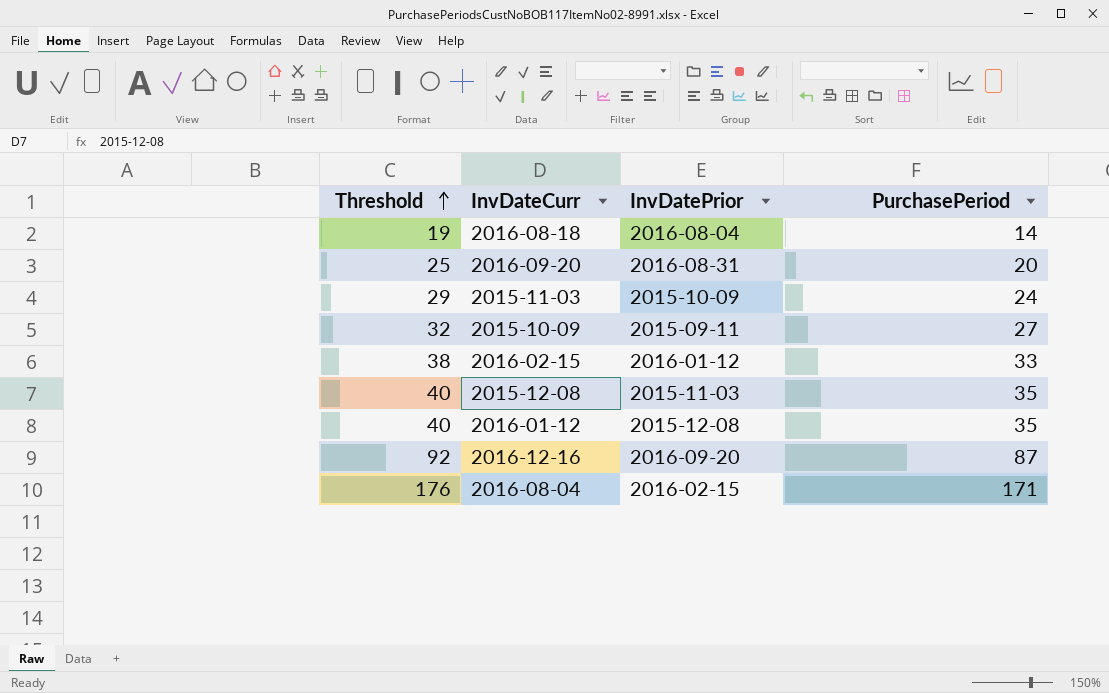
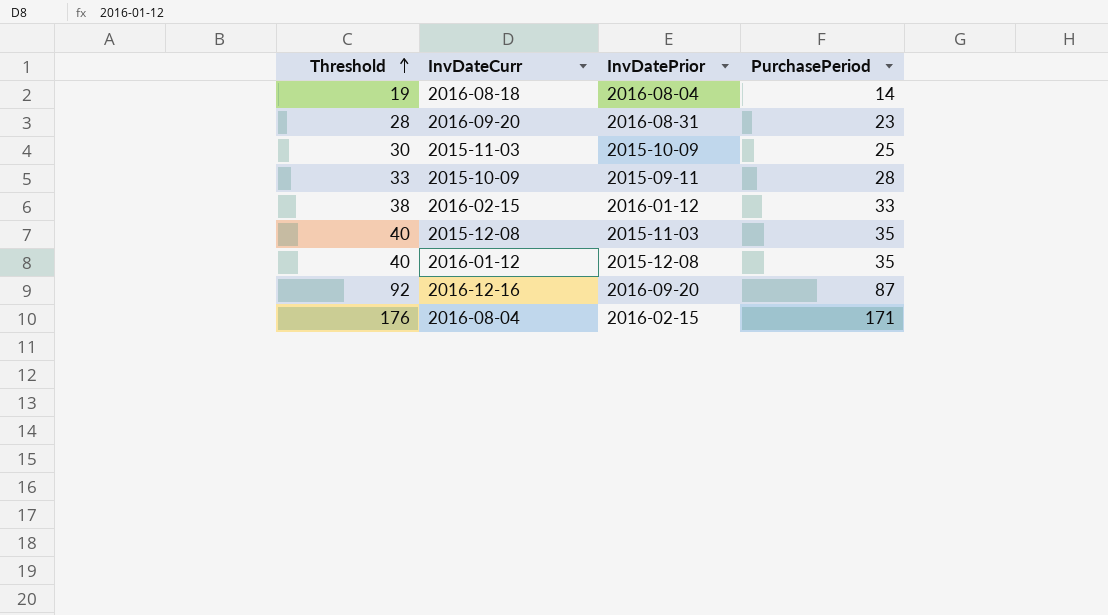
2016-09-20 | Threshold: 25 -> 28
2016-09-20 | PurchasePeriod: 20 -> 23
2015-11-03 | Threshold: 29 -> 30
2015-11-03 | PurchasePeriod: 24 -> 25
2015-10-09 | Threshold: 32 -> 33
2015-10-09 | PurchasePeriod: 27 -> 28

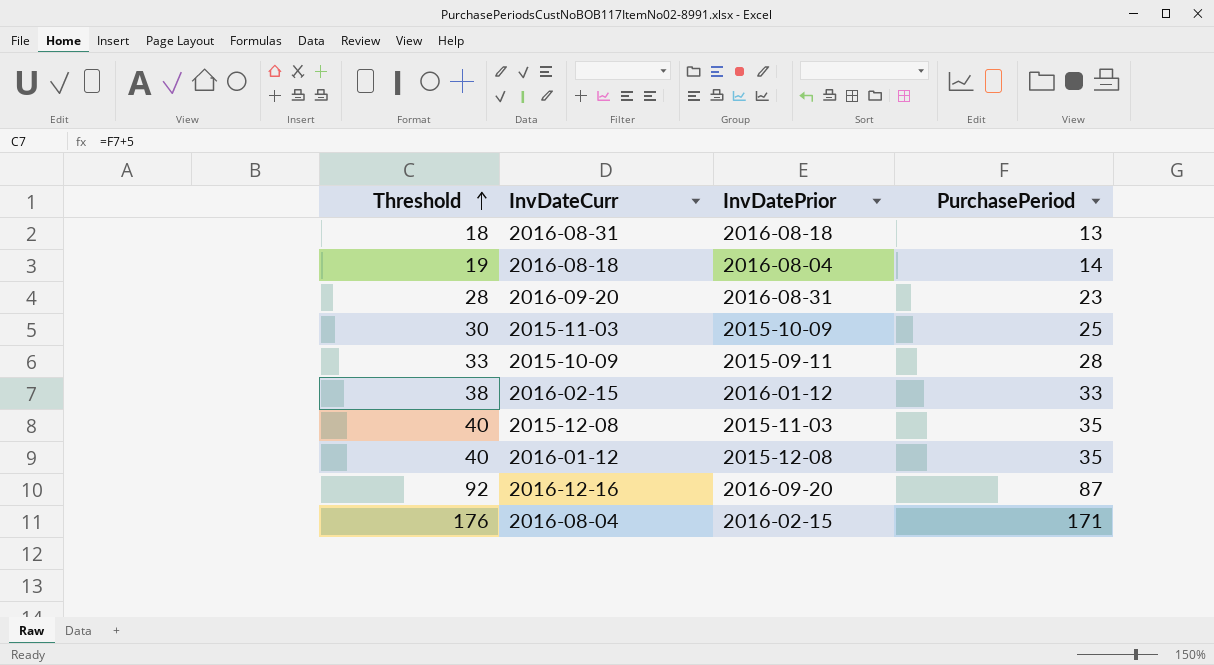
row 2016-08-31: none -> 18 | 2016-08-18 | 13

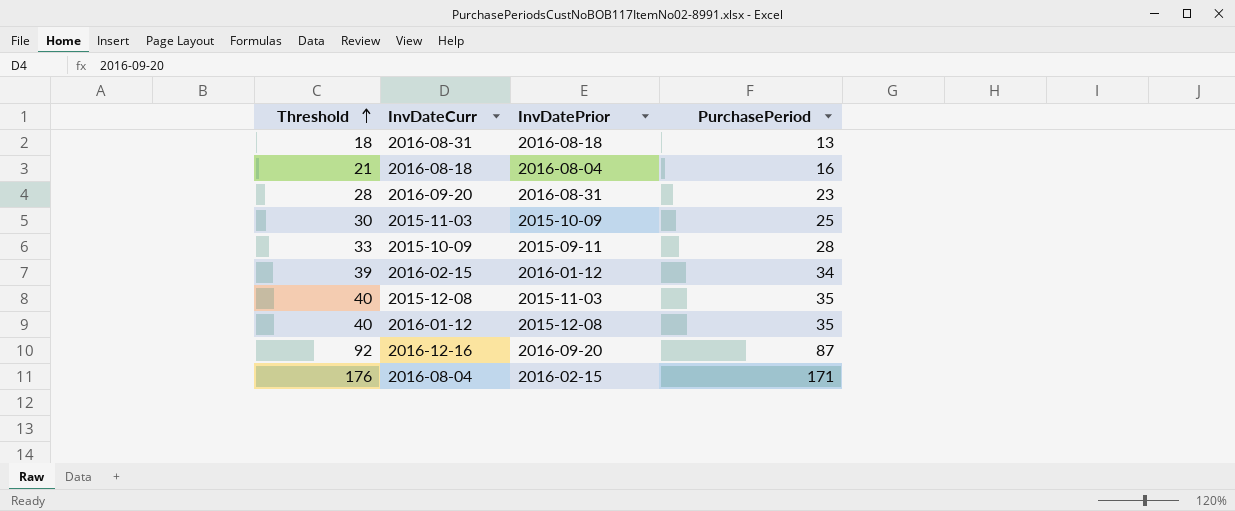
2016-08-18 | Threshold: 19 -> 21
2016-08-18 | PurchasePeriod: 14 -> 16
2016-02-15 | Threshold: 38 -> 39
2016-02-15 | PurchasePeriod: 33 -> 34

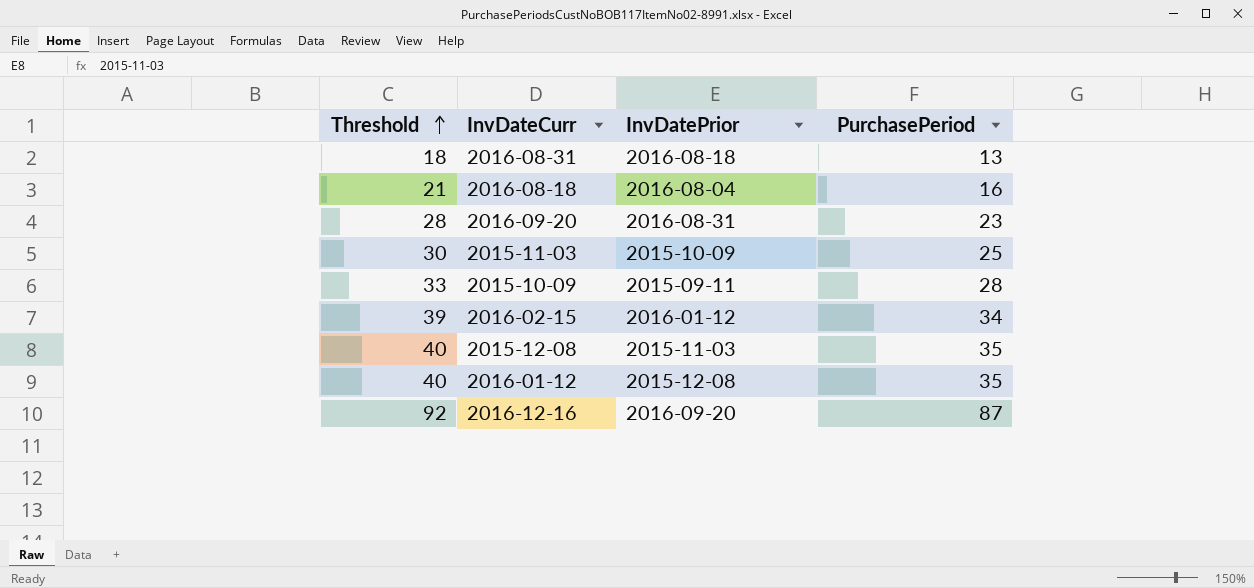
row 2016-08-04: 176 | 2016-02-15 | 171 -> none

